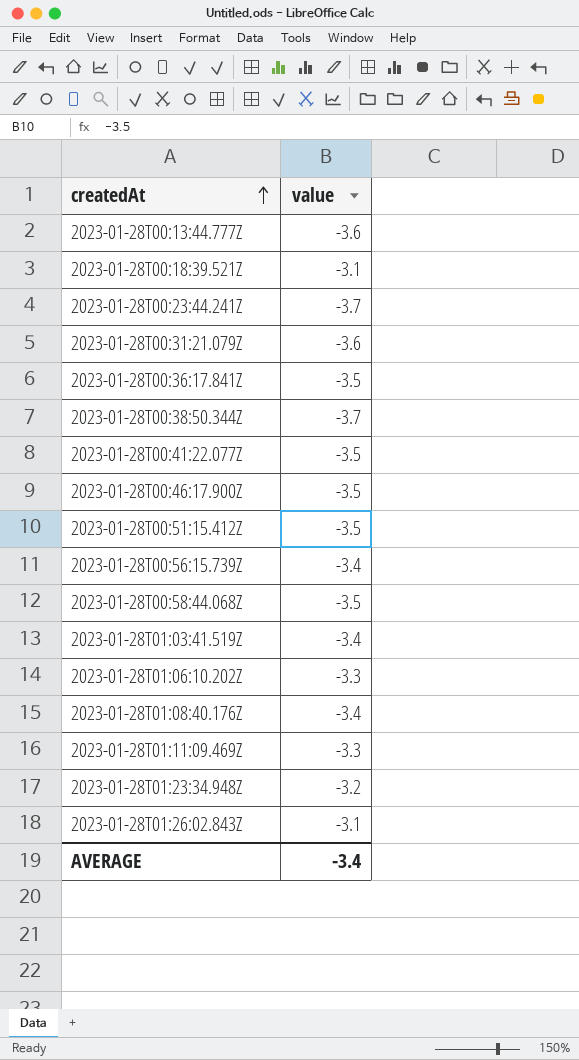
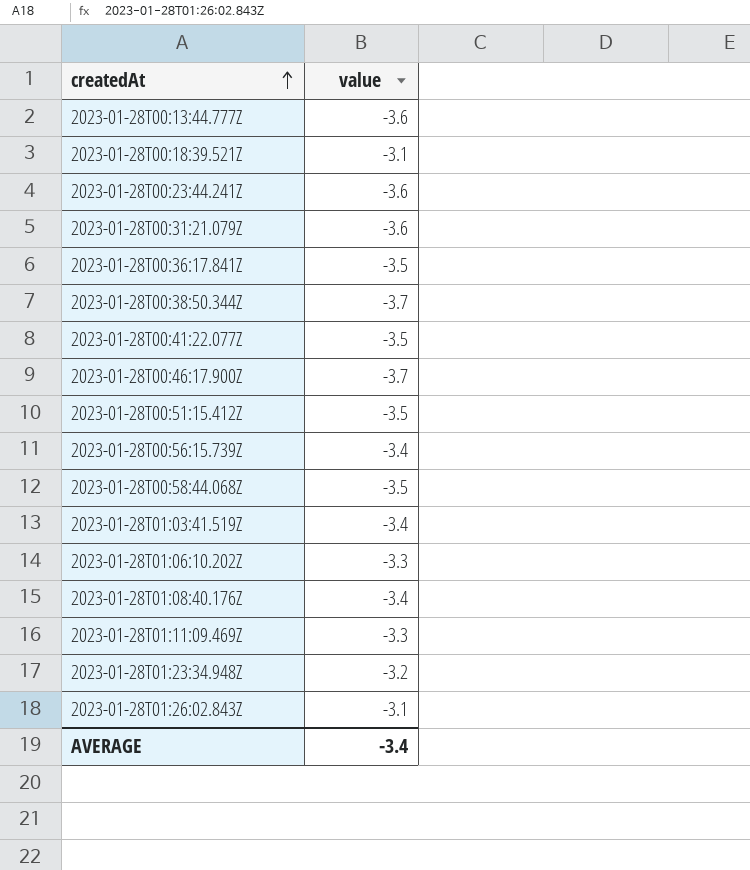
2023-01-28T00:23:44.241Z | value: -3.7 -> -3.6
2023-01-28T00:46:17.900Z | value: -3.5 -> -3.7

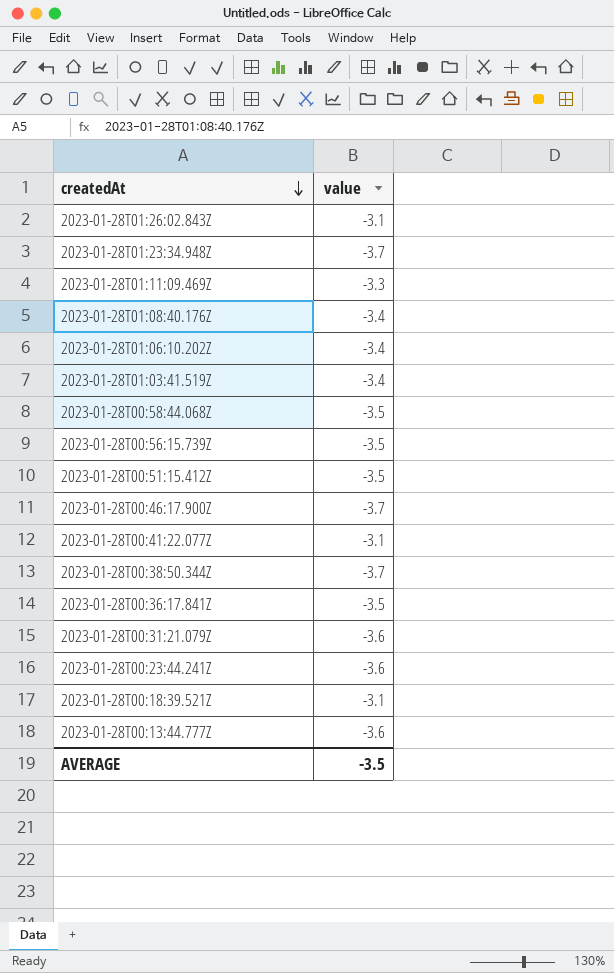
row order: createdAt ascending -> createdAt descending
2023-01-28T01:23:34.948Z | value: -3.2 -> -3.7
2023-01-28T01:06:10.202Z | value: -3.3 -> -3.4
2023-01-28T00:56:15.739Z | value: -3.4 -> -3.5
2023-01-28T00:41:22.077Z | value: -3.5 -> -3.1
AVERAGE | value: -3.4 -> -3.5

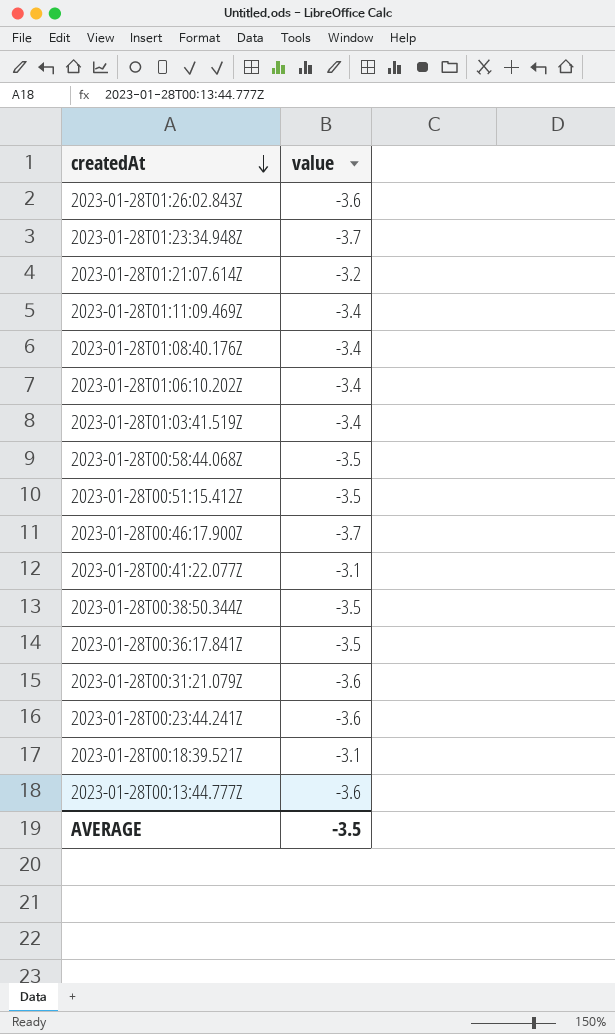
row 2023-01-28T00:56:15.739Z: -3.5 -> none
2023-01-28T01:26:02.843Z | value: -3.1 -> -3.6
row 2023-01-28T01:21:07.614Z: none -> -3.2
2023-01-28T01:11:09.469Z | value: -3.3 -> -3.4
2023-01-28T00:38:50.344Z | value: -3.7 -> -3.5

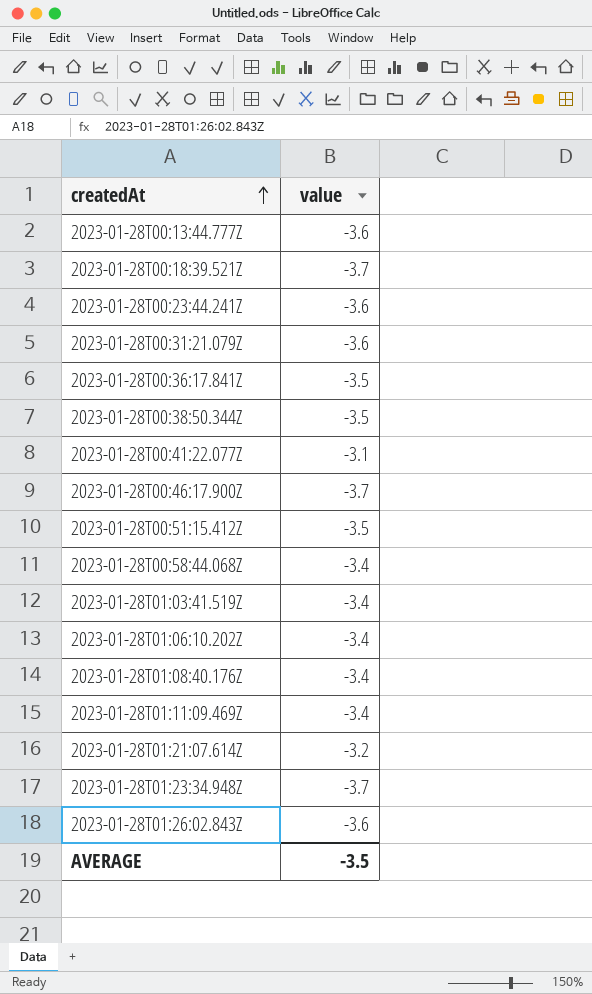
row order: createdAt descending -> createdAt ascending
2023-01-28T00:18:39.521Z | value: -3.1 -> -3.7
2023-01-28T00:58:44.068Z | value: -3.5 -> -3.4

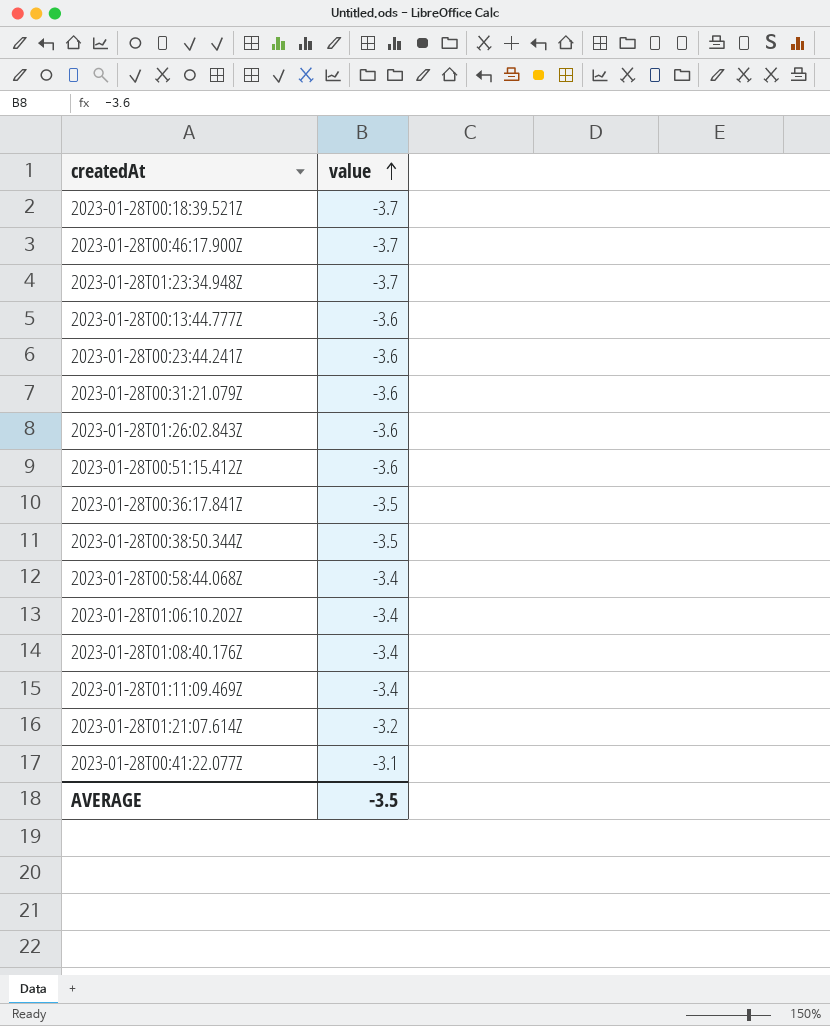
row order: createdAt ascending -> value ascending
row 2023-01-28T01:03:41.519Z: -3.4 -> none
2023-01-28T00:51:15.412Z | value: -3.5 -> -3.6

